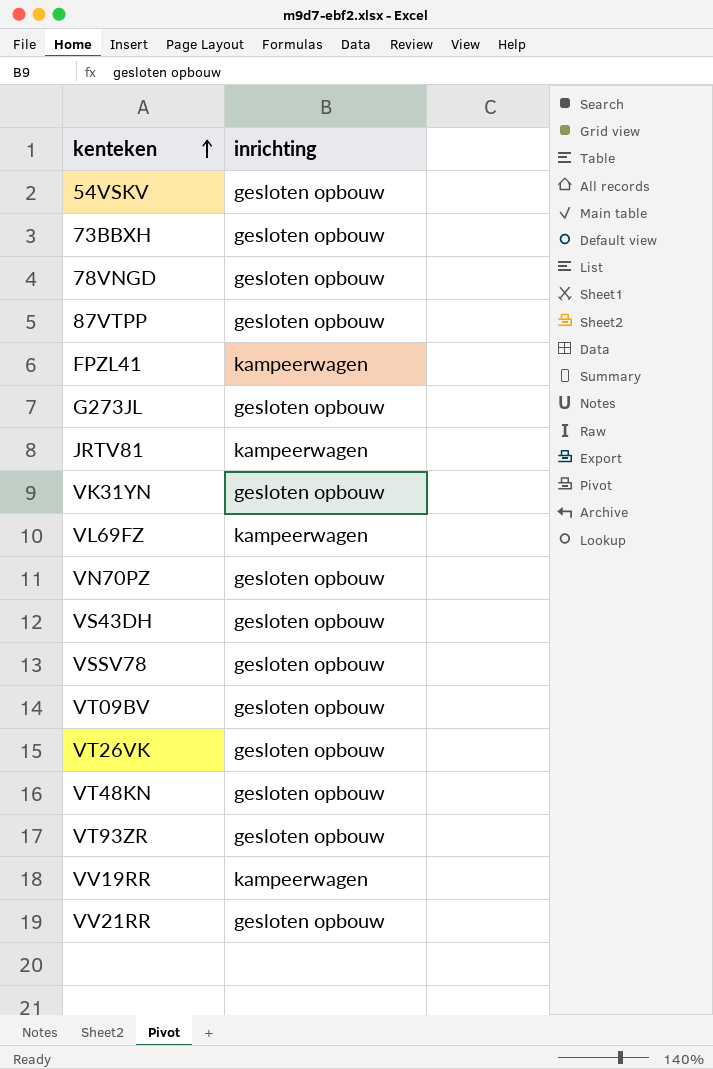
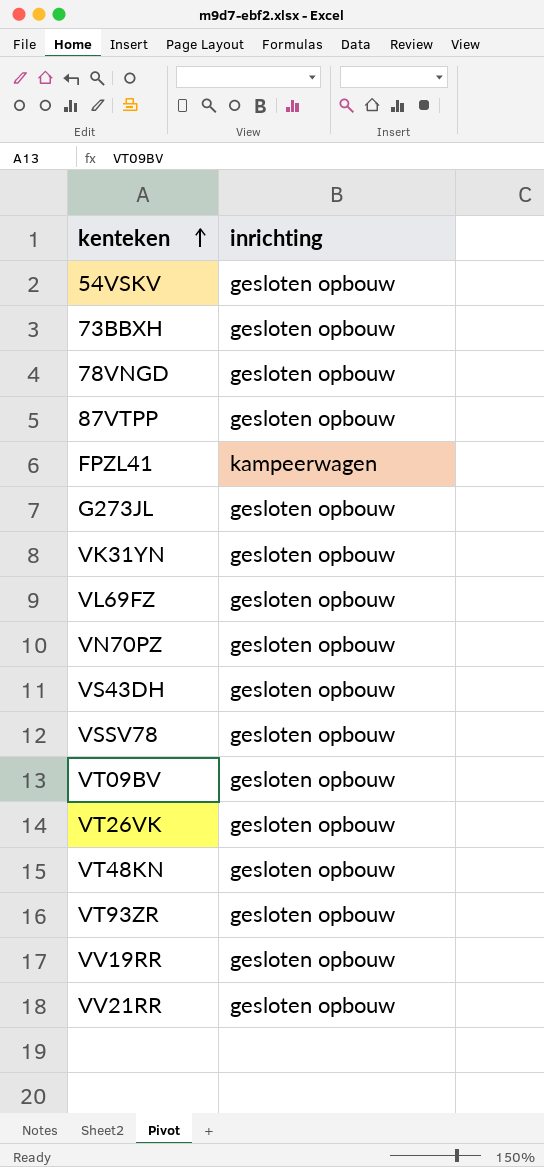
row JRTV81: kampeerwagen -> none
VL69FZ | inrichting: kampeerwagen -> gesloten opbouw
VV19RR | inrichting: kampeerwagen -> gesloten opbouw

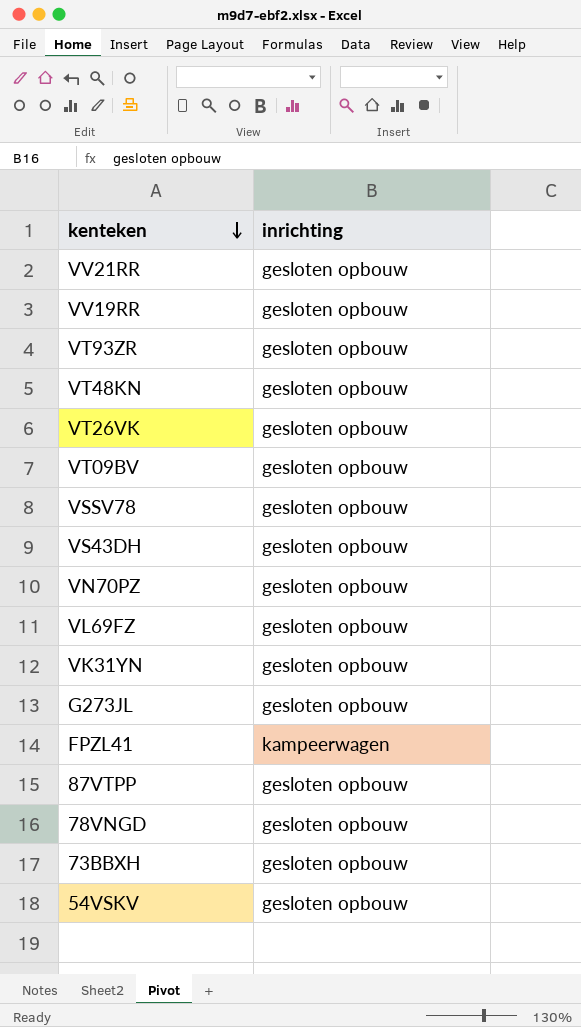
row order: kenteken ascending -> kenteken descending

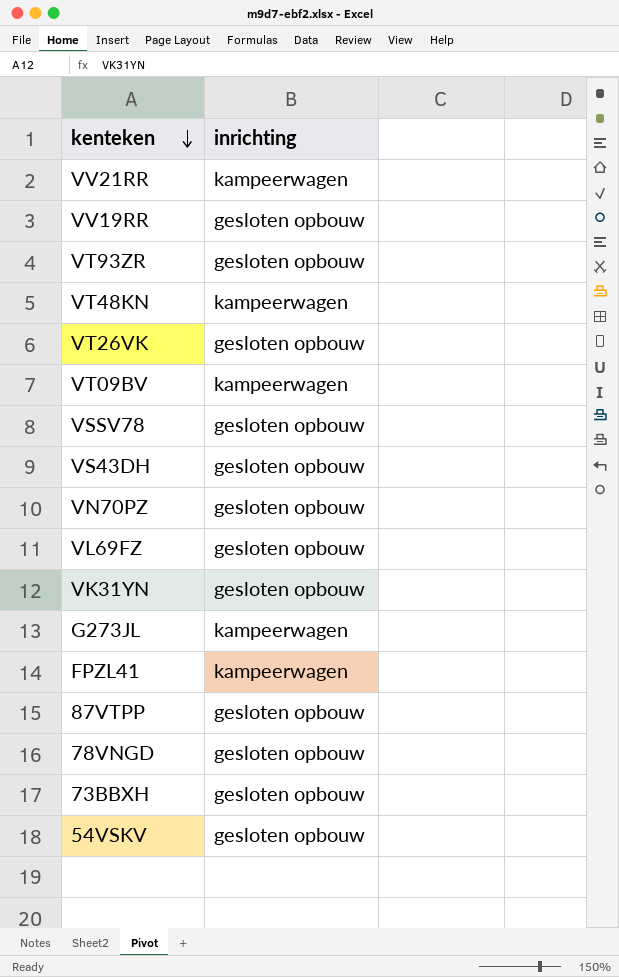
VV21RR | inrichting: gesloten opbouw -> kampeerwagen
VT48KN | inrichting: gesloten opbouw -> kampeerwagen
VT09BV | inrichting: gesloten opbouw -> kampeerwagen
G273JL | inrichting: gesloten opbouw -> kampeerwagen

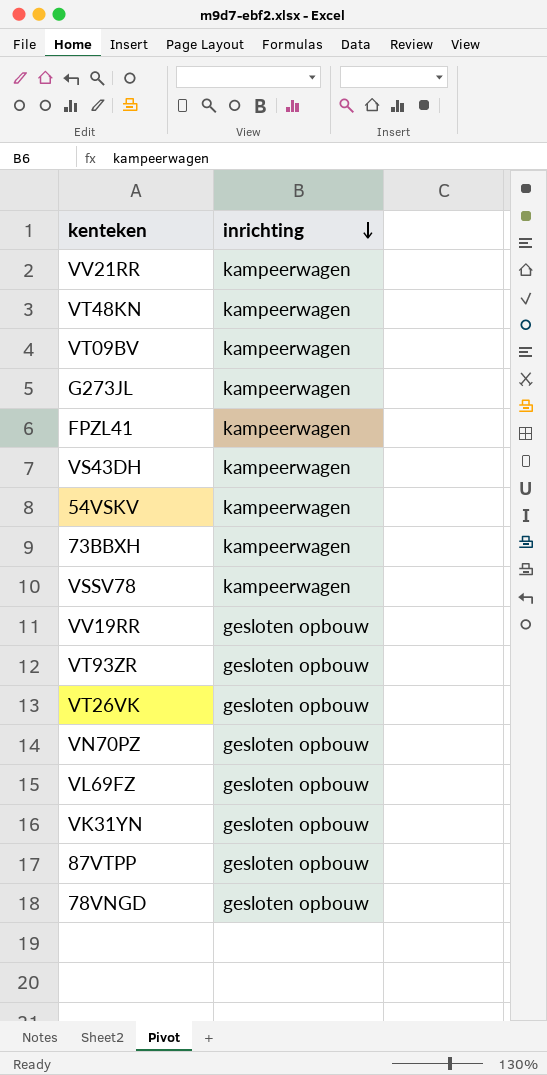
row order: kenteken descending -> inrichting descending
VS43DH | inrichting: gesloten opbouw -> kampeerwagen
54VSKV | inrichting: gesloten opbouw -> kampeerwagen
73BBXH | inrichting: gesloten opbouw -> kampeerwagen
VSSV78 | inrichting: gesloten opbouw -> kampeerwagen

